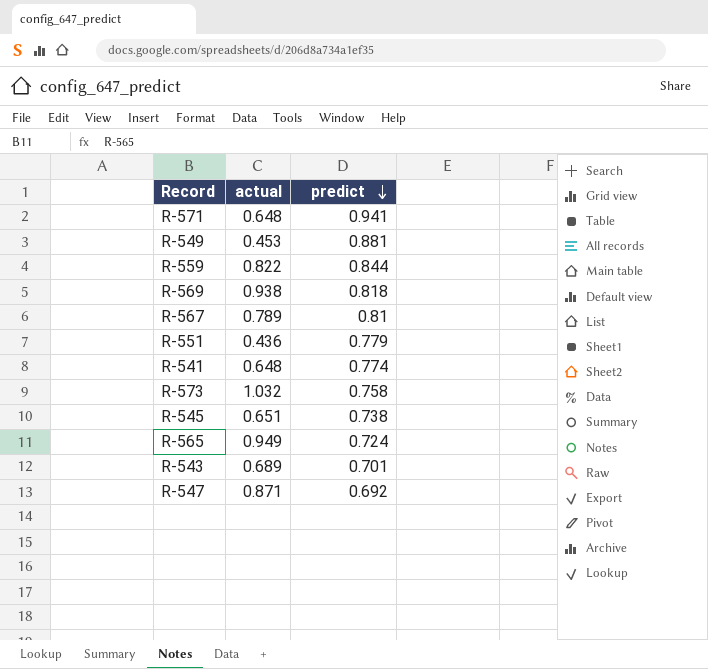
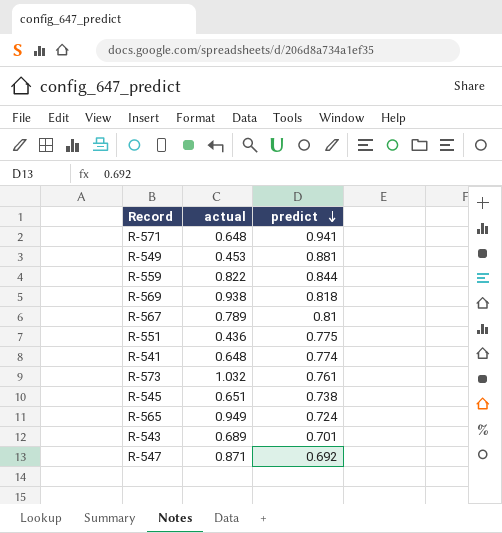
R-551 | predict: 0.779 -> 0.775
R-573 | predict: 0.758 -> 0.761

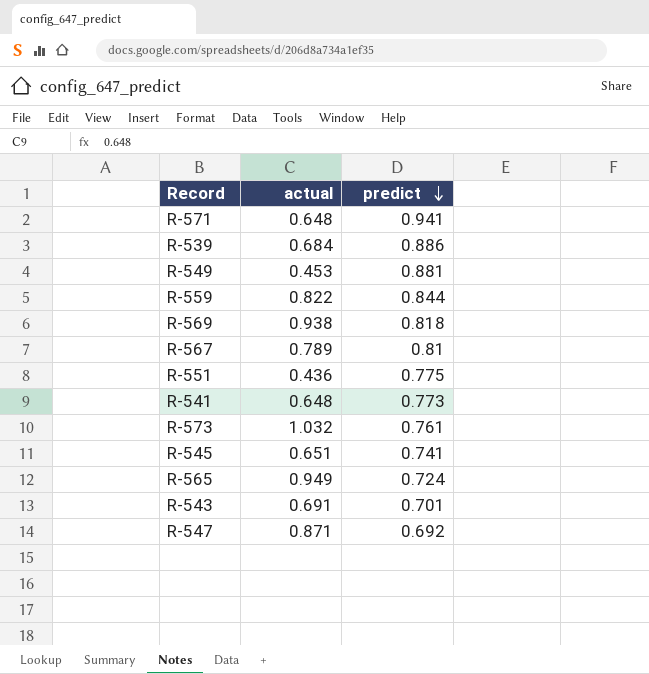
row R-539: none -> 0.684 | 0.886
R-541 | predict: 0.774 -> 0.773
R-545 | predict: 0.738 -> 0.741
R-543 | actual: 0.689 -> 0.691

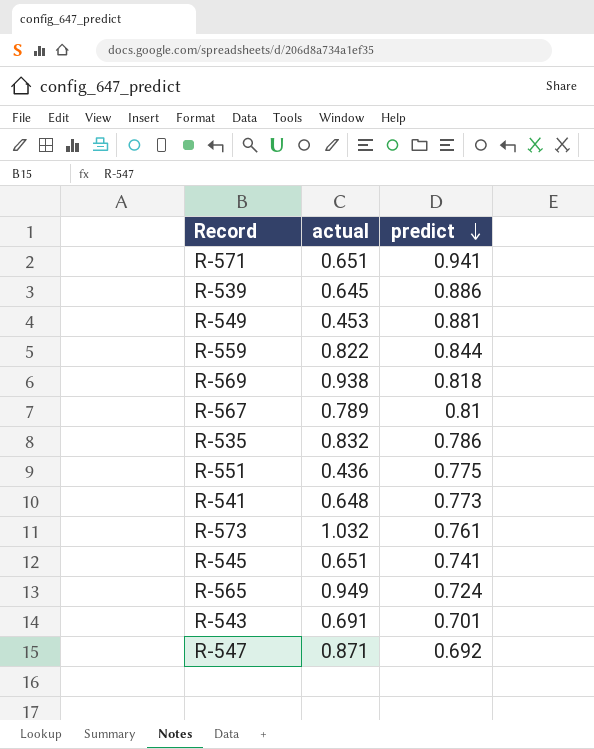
R-571 | actual: 0.648 -> 0.651
R-539 | actual: 0.684 -> 0.645
row R-535: none -> 0.832 | 0.786

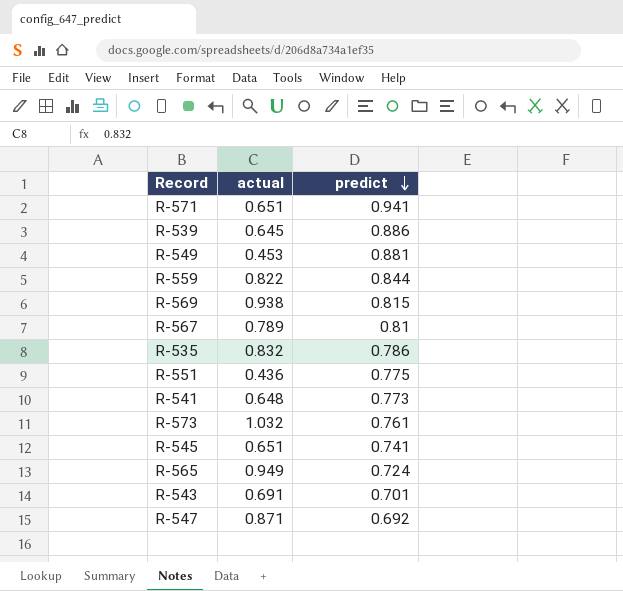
R-569 | predict: 0.818 -> 0.815

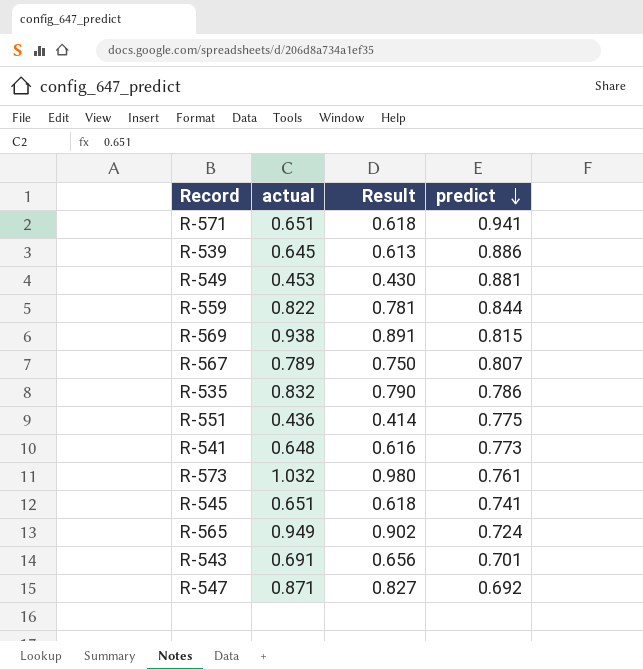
column Result | formula: none -> [actual] * 0.95
R-567 | predict: 0.81 -> 0.807

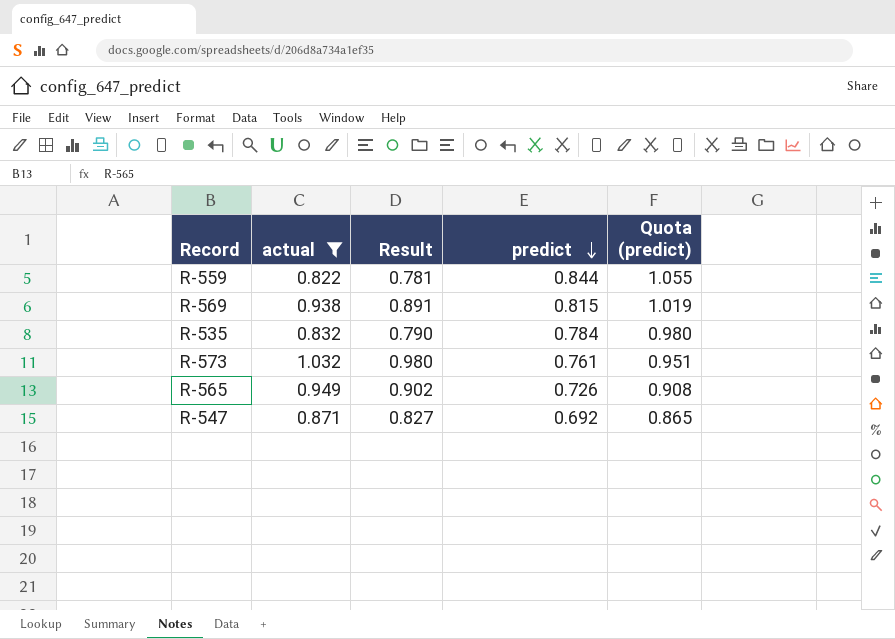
filter: none -> actual >= 0.822
column Quota (predict) | formula: none -> [predict] * 1.25
R-535 | predict: 0.786 -> 0.784
R-565 | predict: 0.724 -> 0.726

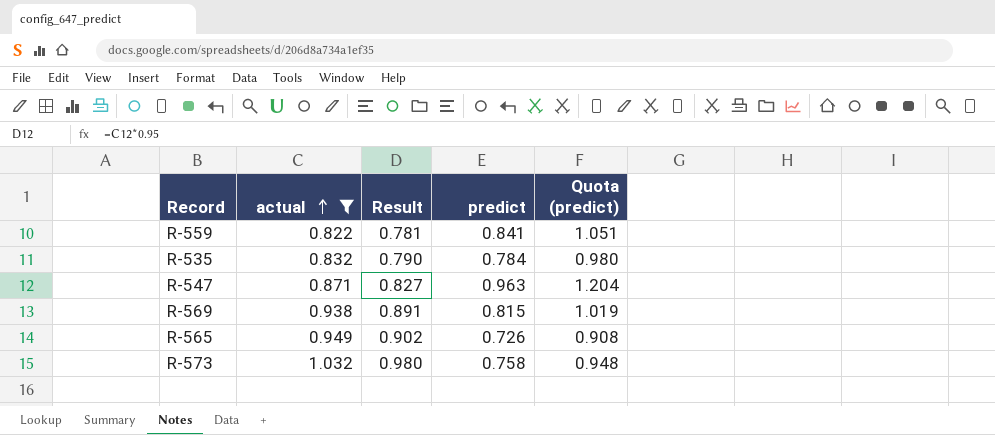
row order: predict descending -> actual ascending
R-559 | predict: 0.844 -> 0.841
R-559 | Quota (predict): 1.055 -> 1.051
R-547 | predict: 0.692 -> 0.963
R-547 | Quota (predict): 0.865 -> 1.204
R-573 | predict: 0.761 -> 0.758
R-573 | Quota (predict): 0.951 -> 0.948

